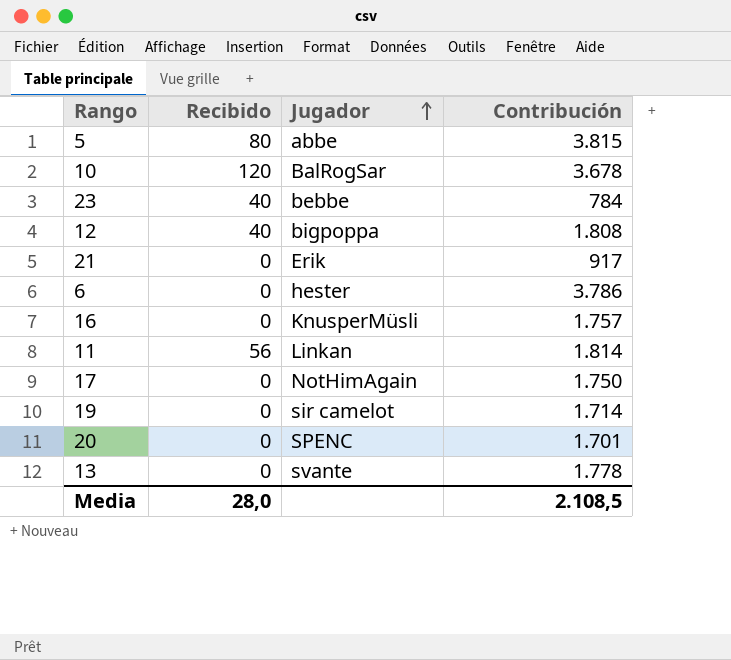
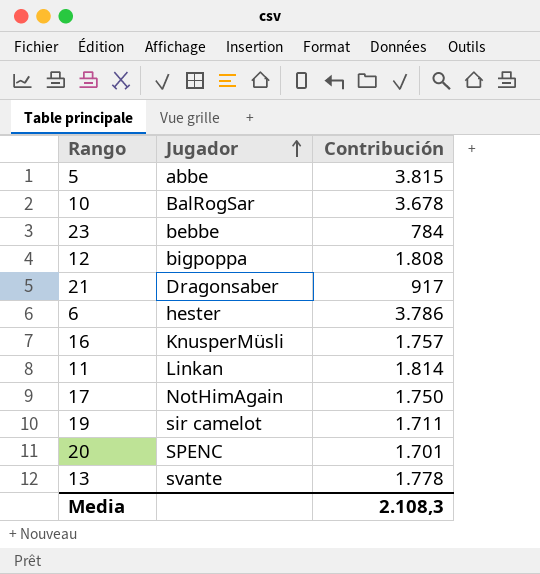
column Recibido | position: 2 -> none
21 | Jugador: Erik -> Dragonsaber
19 | Contribución: 1.714 -> 1.711
Media | Contribución: 2.108,5 -> 2.108,3

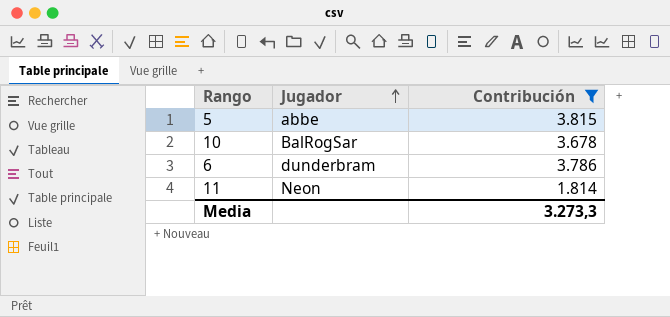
filter: none -> Contribución >= 1.814
6 | Jugador: hester -> dunderbram
11 | Jugador: Linkan -> Neon
Media | Contribución: 2.108,3 -> 3.273,3

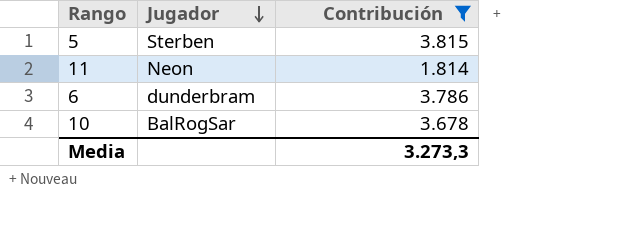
row order: Jugador ascending -> Jugador descending
5 | Jugador: abbe -> Sterben

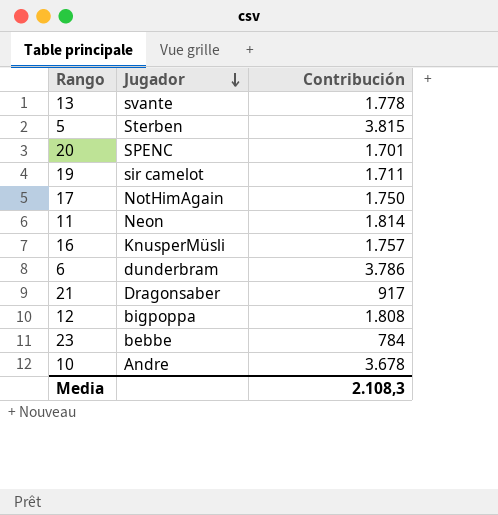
filter: Contribución >= 1.814 -> none
10 | Jugador: BalRogSar -> Andre
Media | Contribución: 3.273,3 -> 2.108,3

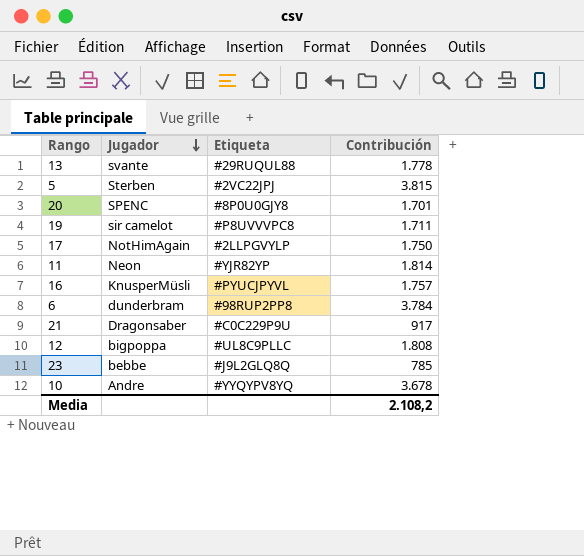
column Etiqueta | position: none -> 3
6 | Contribución: 3.786 -> 3.784
23 | Contribución: 784 -> 785
Media | Contribución: 2.108,3 -> 2.108,2

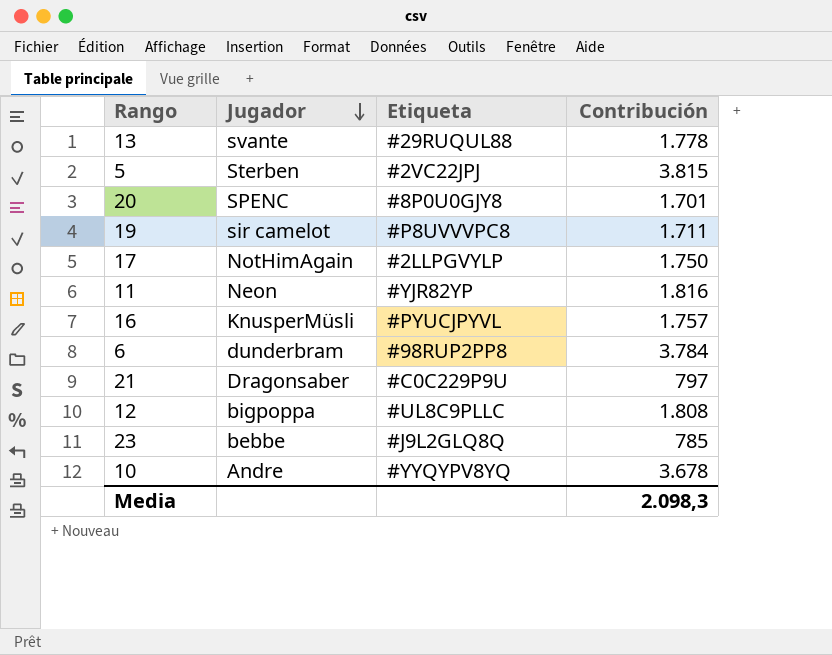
11 | Contribución: 1.814 -> 1.816
21 | Contribución: 917 -> 797
Media | Contribución: 2.108,2 -> 2.098,3

